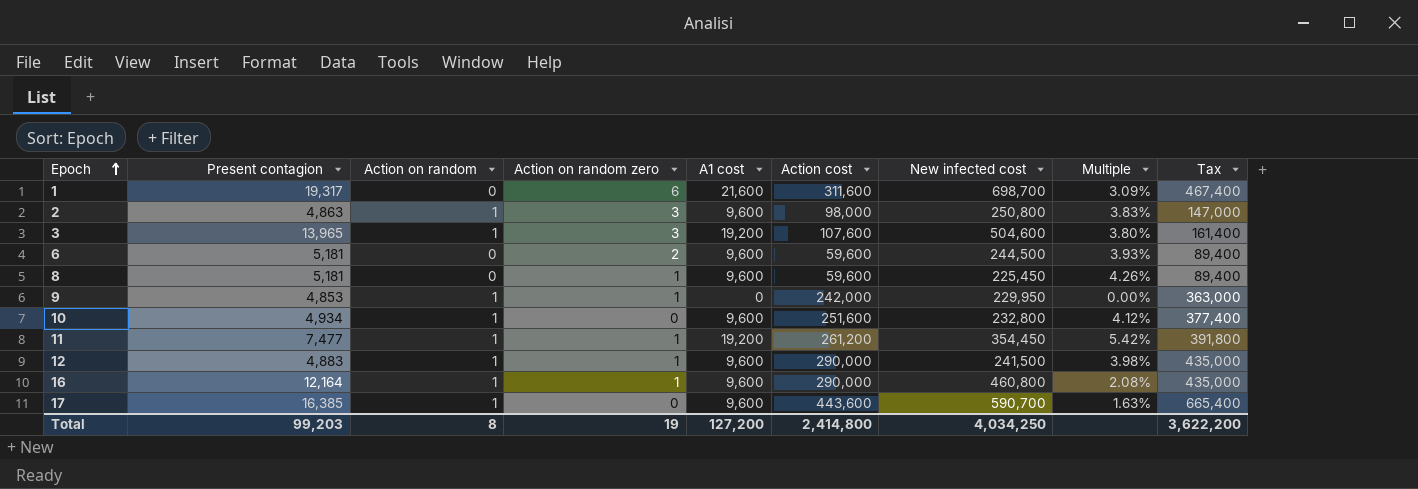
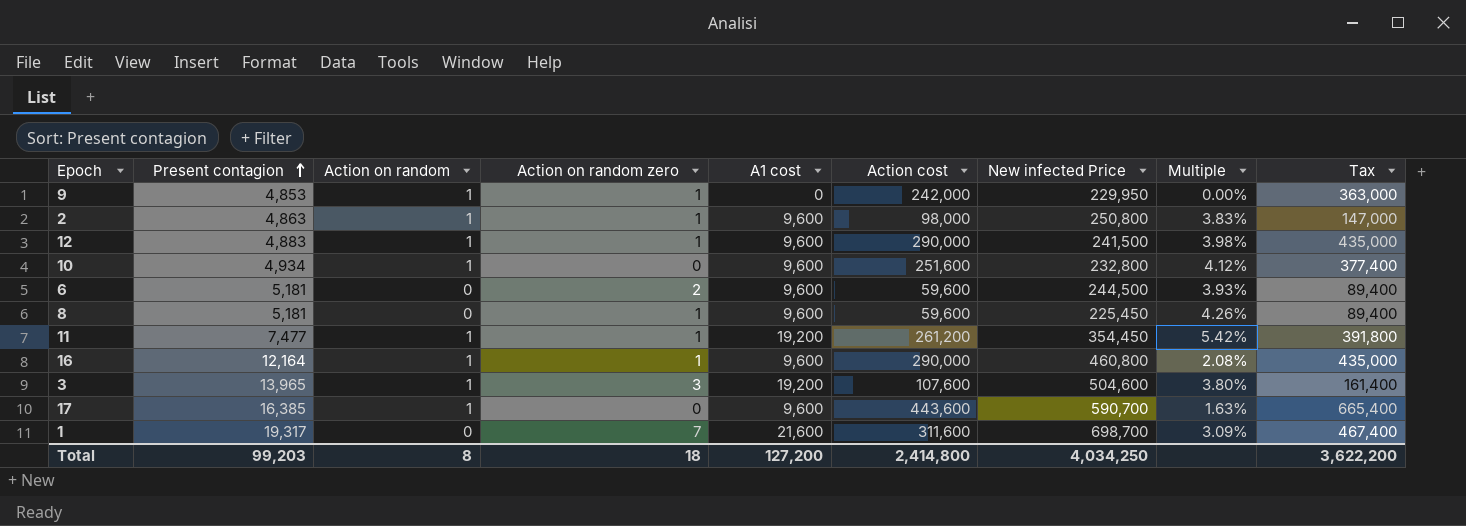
row order: Epoch ascending -> Present contagion ascending
column name: New infected cost -> New infected Price
2 | Action on random zero: 3 -> 1
1 | Action on random zero: 6 -> 7
Total | Action on random zero: 19 -> 18

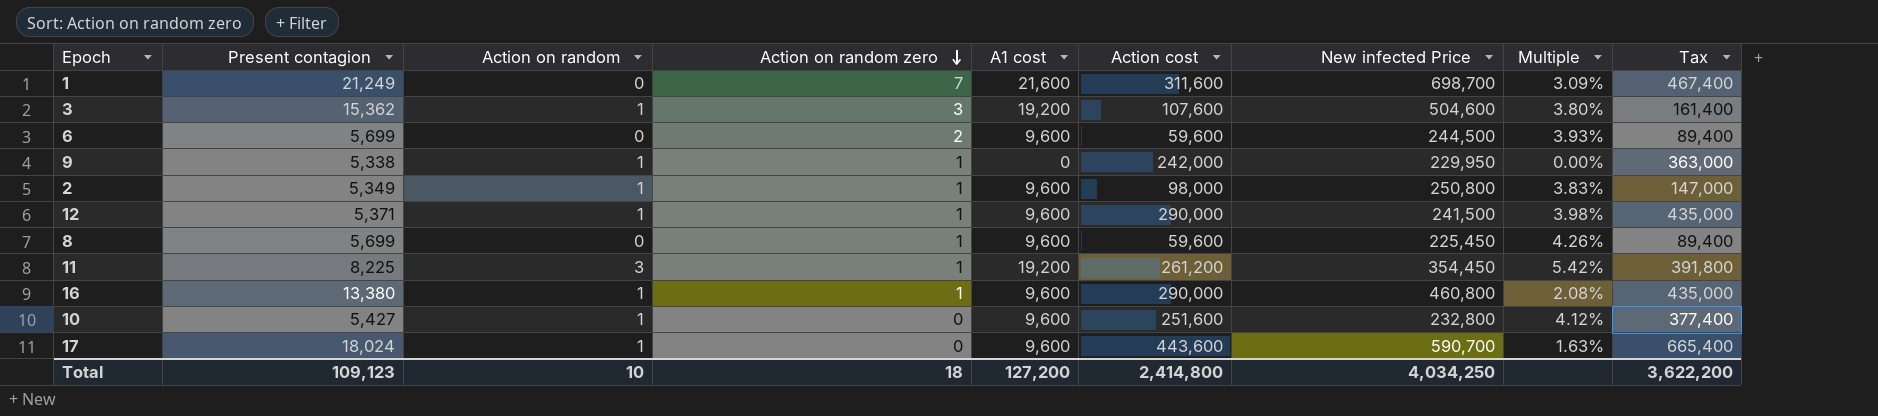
row order: Present contagion ascending -> Action on random zero descending
1 | Present contagion: 19,317 -> 21,249
3 | Present contagion: 13,965 -> 15,362
6 | Present contagion: 5,181 -> 5,699
9 | Present contagion: 4,853 -> 5,338
2 | Present contagion: 4,863 -> 5,349
12 | Present contagion: 4,883 -> 5,371
8 | Present contagion: 5,181 -> 5,699
11 | Present contagion: 7,477 -> 8,225
11 | Action on random: 1 -> 3
16 | Present contagion: 12,164 -> 13,380
10 | Present contagion: 4,934 -> 5,427
17 | Present contagion: 16,385 -> 18,024
Total | Present contagion: 99,203 -> 109,123
Total | Action on random: 8 -> 10

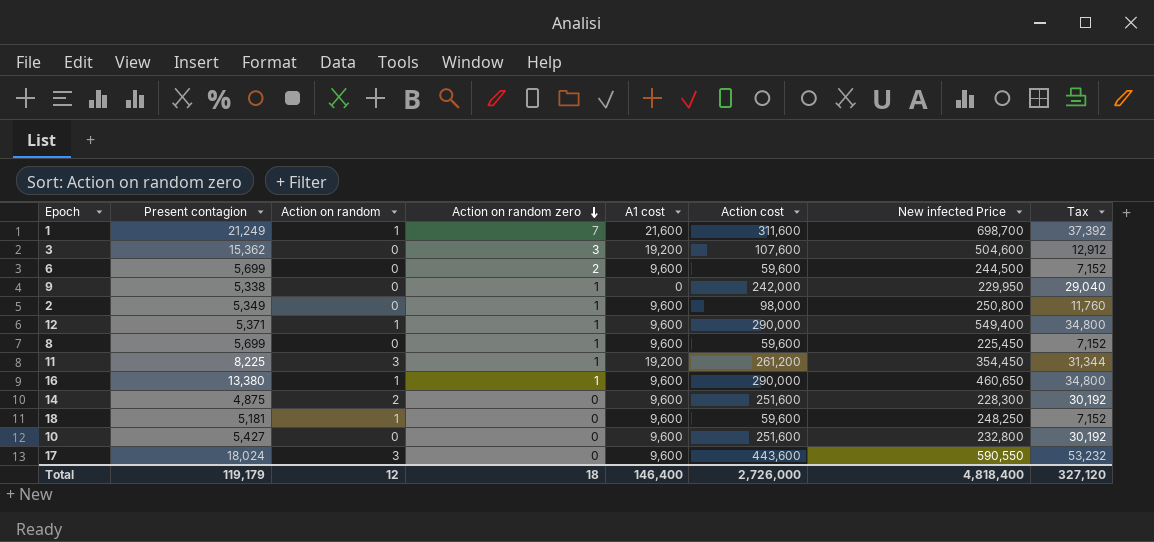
column Multiple | formula: [A1 cost] / [New infected Price] -> none
column Tax | formula: [Action cost] * 1.5 -> [Action cost] * 0.12
1 | Action on random: 0 -> 1
3 | Action on random: 1 -> 0
9 | Action on random: 1 -> 0
2 | Action on random: 1 -> 0
12 | New infected Price: 241,500 -> 549,400
16 | New infected Price: 460,800 -> 460,650
row 14: none -> 4,875 | 2 | 0 | 9,600 | 251,600 | 228,300 | 30,192
row 18: none -> 5,181 | 1 | 0 | 9,600 | 59,600 | 248,250 | 7,152
10 | Action on random: 1 -> 0
17 | Action on random: 1 -> 3
17 | New infected Price: 590,700 -> 590,550
Total | Present contagion: 109,123 -> 119,179
Total | Action on random: 10 -> 12
Total | A1 cost: 127,200 -> 146,400
Total | Action cost: 2,414,800 -> 2,726,000
Total | New infected Price: 4,034,250 -> 4,818,400
Total | Tax: 3,622,200 -> 327,120

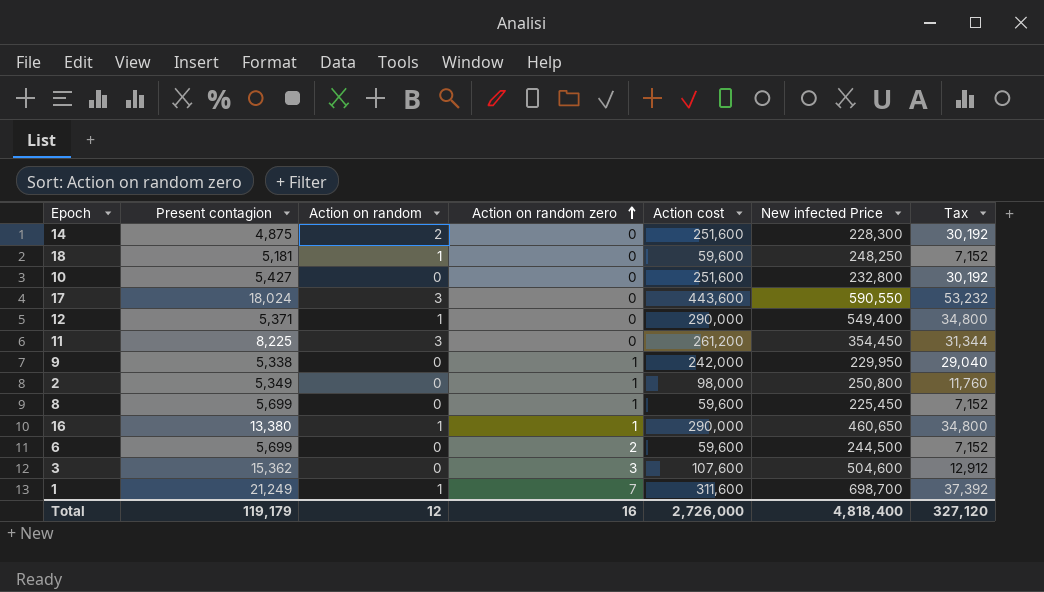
row order: Action on random zero descending -> Action on random zero ascending
column A1 cost | position: 5 -> none
12 | Action on random zero: 1 -> 0
11 | Action on random zero: 1 -> 0
Total | Action on random zero: 18 -> 16

